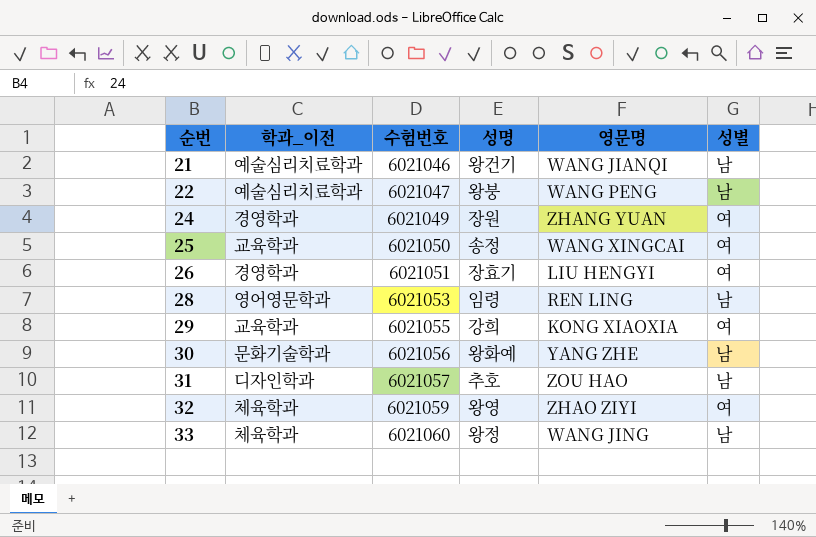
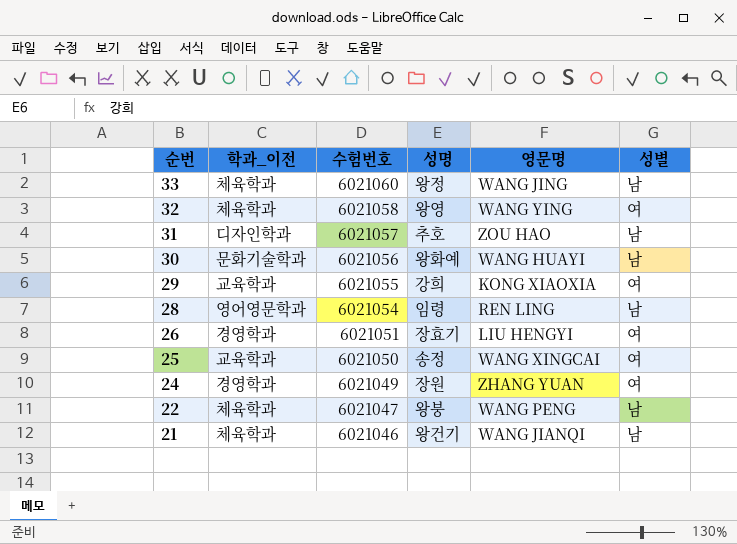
row order: 순번 ascending -> 순번 descending
32 | 수험번호: 6021059 -> 6021058
32 | 영문명: ZHAO ZIYI -> WANG YING
30 | 영문명: YANG ZHE -> WANG HUAYI
28 | 수험번호: 6021053 -> 6021054
22 | 학과_이전: 예술심리치료학과 -> 체육학과
21 | 학과_이전: 예술심리치료학과 -> 체육학과

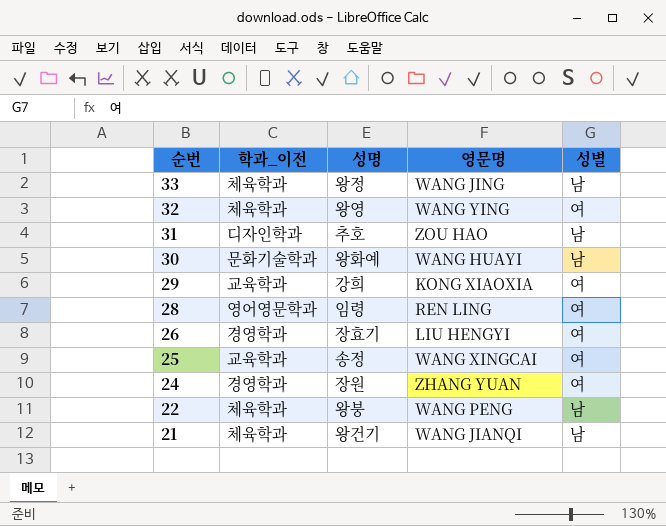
column 수험번호 | position: 3 -> none
28 | 성별: 남 -> 여

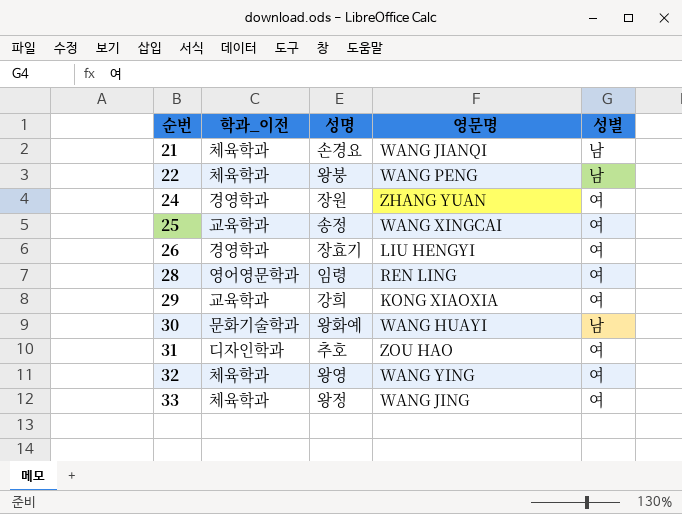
row order: 순번 descending -> 순번 ascending
21 | 성명: 왕건기 -> 손경요
31 | 성별: 남 -> 여
33 | 성별: 남 -> 여

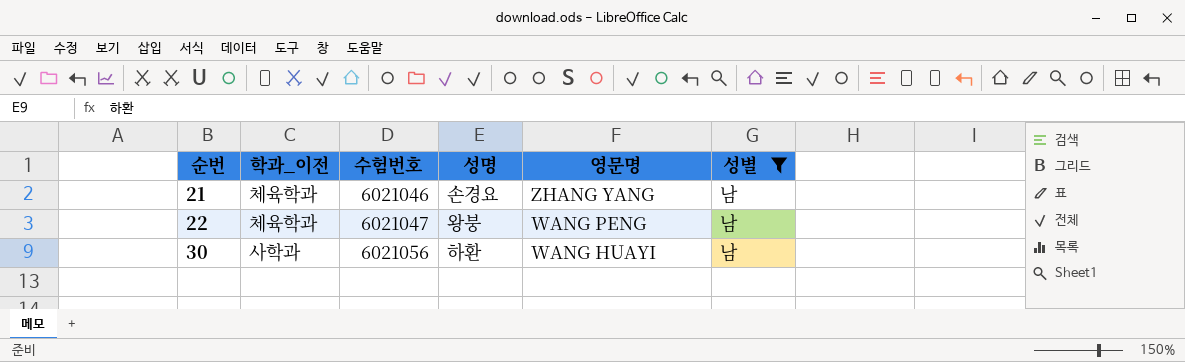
filter: none -> 성별 = 남
column 수험번호 | position: none -> 3
21 | 영문명: WANG JIANQI -> ZHANG YANG
30 | 학과_이전: 문화기술학과 -> 사학과
30 | 성명: 왕화예 -> 하환

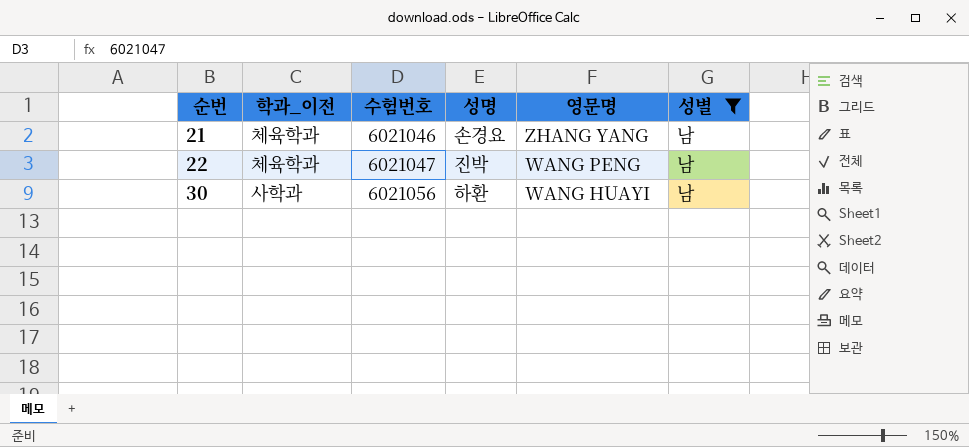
22 | 성명: 왕붕 -> 진박

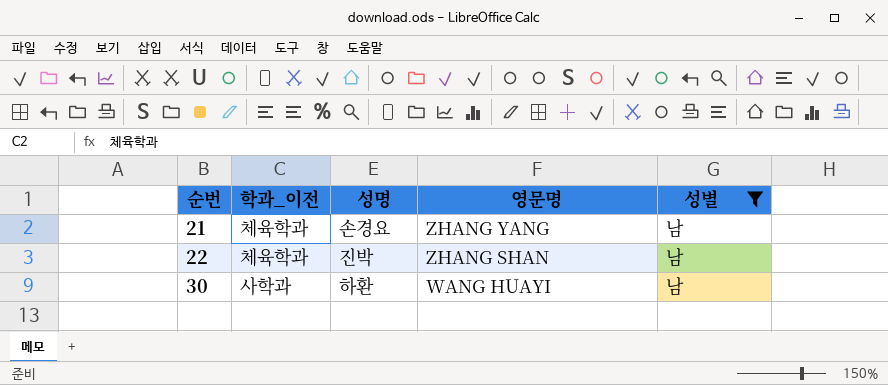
column 수험번호 | position: 3 -> none
22 | 영문명: WANG PENG -> ZHANG SHAN

